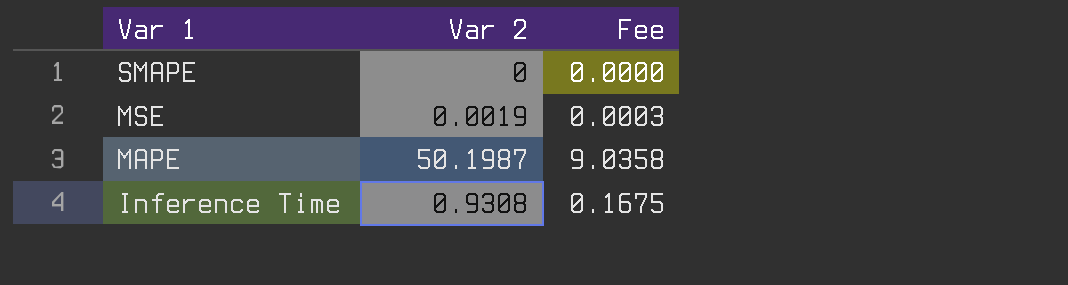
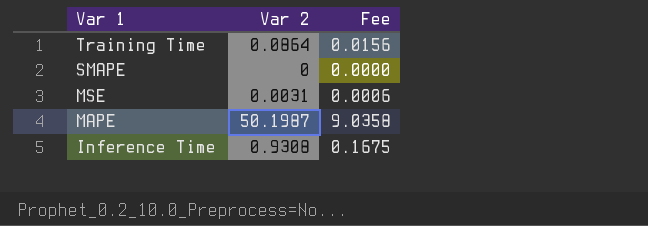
row Training Time: none -> 0.0864 | 0.0156
MSE | Var 2: 0.0019 -> 0.0031
MSE | Fee: 0.0003 -> 0.0006

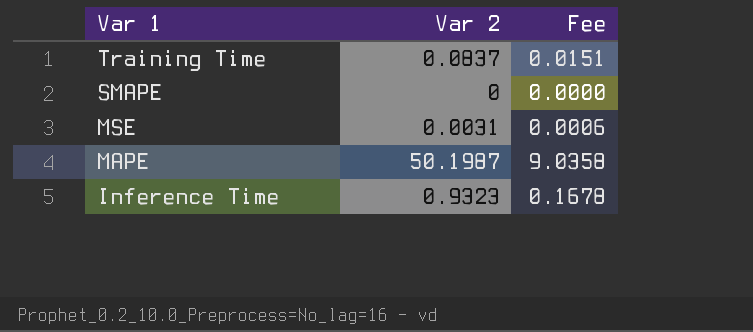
Training Time | Var 2: 0.0864 -> 0.0837
Training Time | Fee: 0.0156 -> 0.0151
Inference Time | Var 2: 0.9308 -> 0.9323
Inference Time | Fee: 0.1675 -> 0.1678

